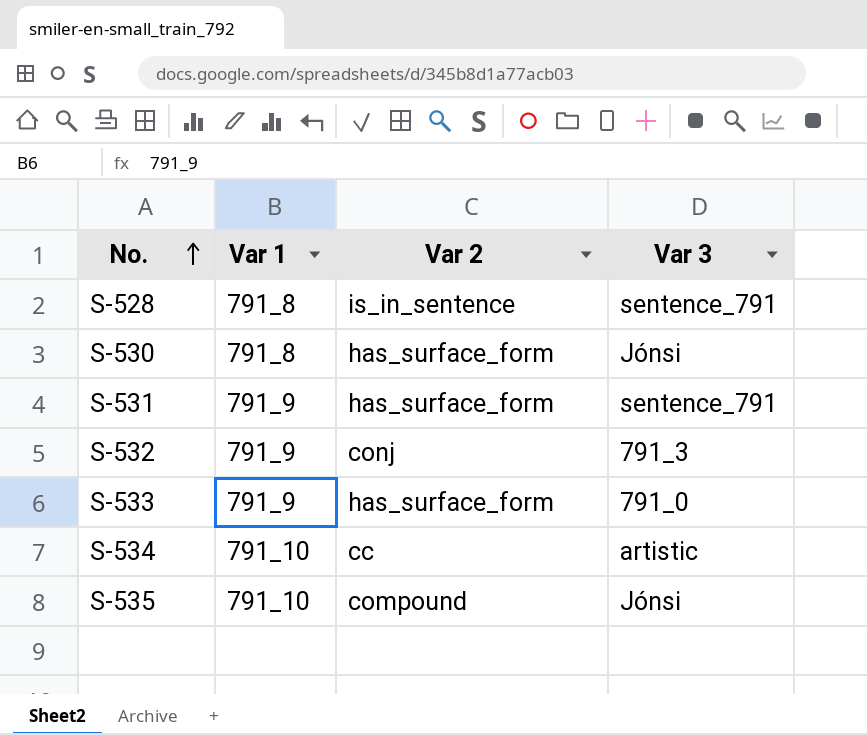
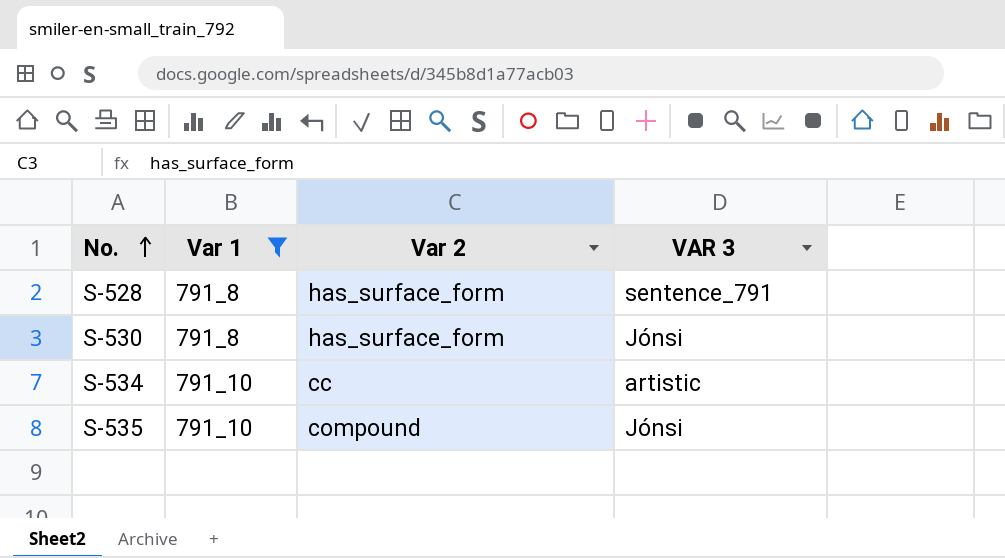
filter: none -> Var 1 != 791_9
column name: Var 3 -> VAR 3
S-528 | Var 2: is_in_sentence -> has_surface_form

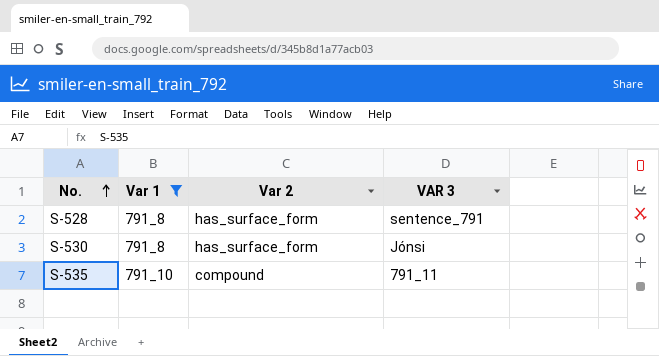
row S-534: 791_10 | cc | artistic -> none
S-535 | VAR 3: Jónsi -> 791_11

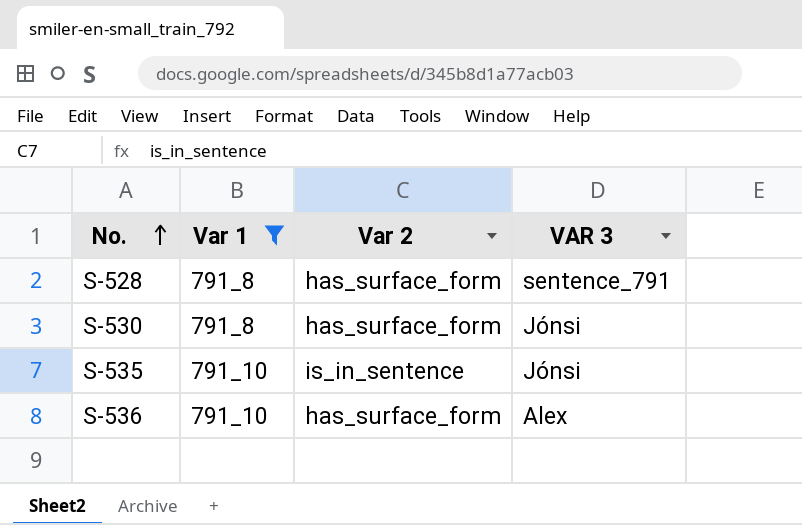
S-535 | Var 2: compound -> is_in_sentence
S-535 | VAR 3: 791_11 -> Jónsi
row S-536: none -> 791_10 | has_surface_form | Alex

